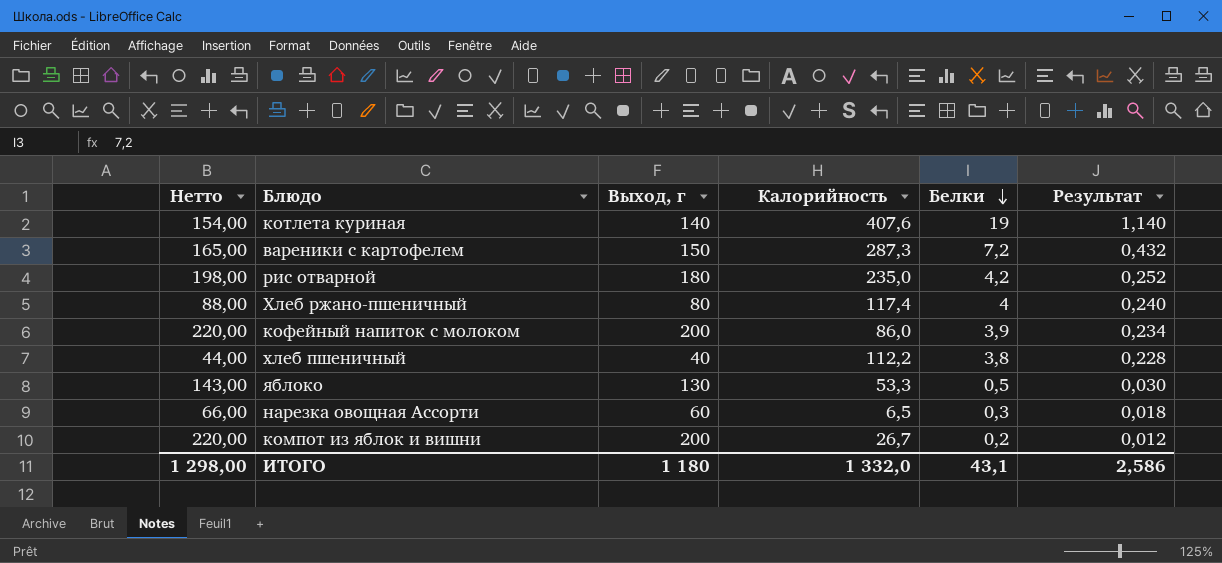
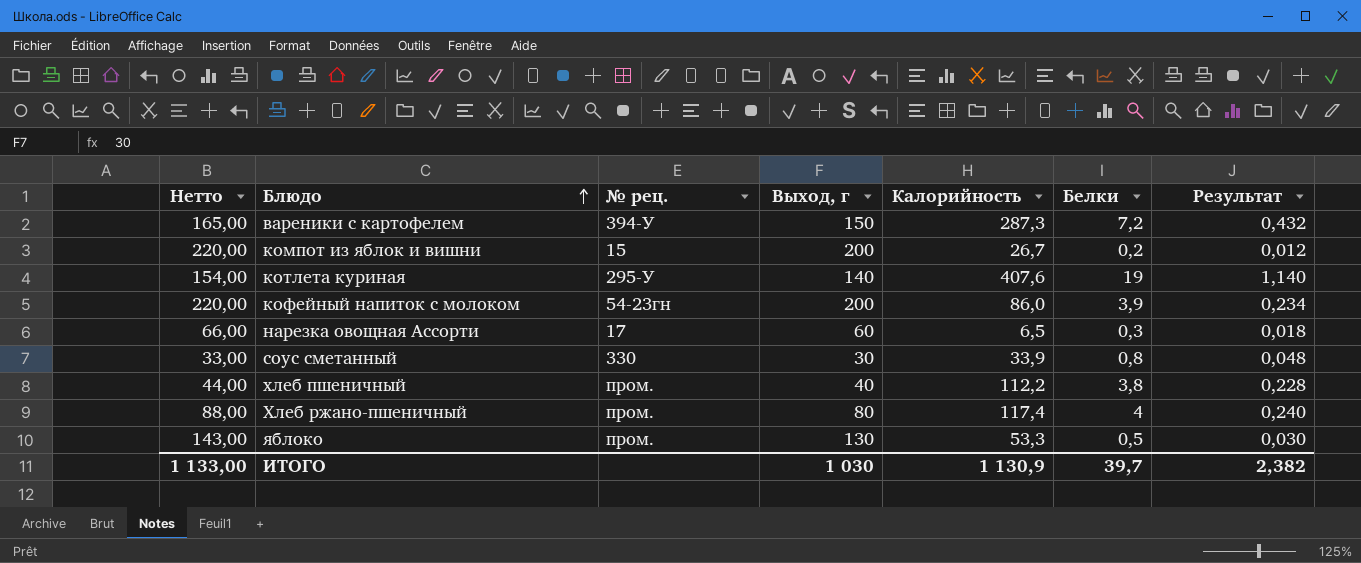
row order: Белки descending -> Блюдо ascending
column № рец. | position: none -> 3
row рис отварной: 198,00 | 180 | 235,0 | 4,2 | 0,252 -> none
row соус сметанный: none -> 33,00 | 330 | 30 | 33,9 | 0,8 | 0,048
ИТОГО | Нетто: 1 298,00 -> 1 133,00
ИТОГО | Выход, г: 1 180 -> 1 030
ИТОГО | Калорийность: 1 332,0 -> 1 130,9
ИТОГО | Белки: 43,1 -> 39,7
ИТОГО | Результат: 2,586 -> 2,382

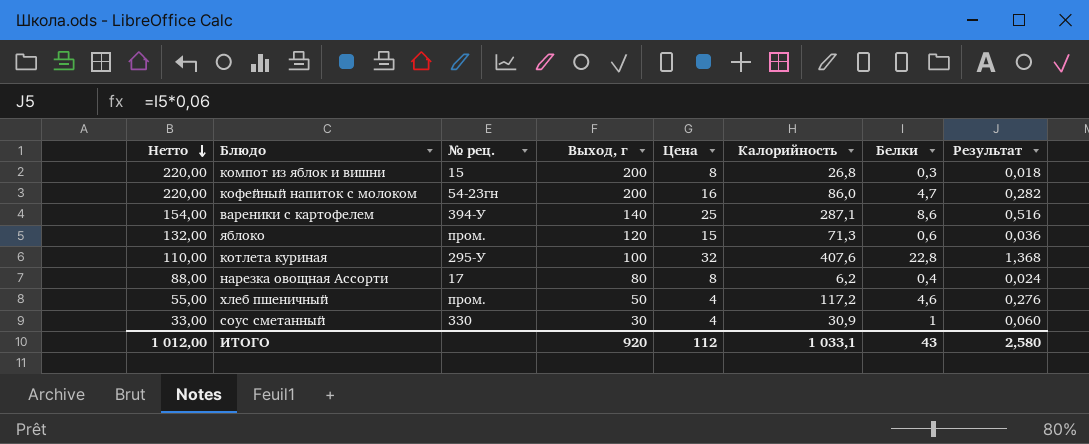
row order: Блюдо ascending -> Нетто descending
column Цена | position: none -> 5
row Хлеб ржано-пшеничный: 88,00 | пром. | 80 | 117,4 | 4 | 0,240 -> none
компот из яблок и вишни | Калорийность: 26,7 -> 26,8
компот из яблок и вишни | Белки: 0,2 -> 0,3
компот из яблок и вишни | Результат: 0,012 -> 0,018
кофейный напиток с молоком | Белки: 3,9 -> 4,7
кофейный напиток с молоком | Результат: 0,234 -> 0,282
вареники с картофелем | Нетто: 165,00 -> 154,00
вареники с картофелем | Выход, г: 150 -> 140
вареники с картофелем | Калорийность: 287,3 -> 287,1
вареники с картофелем | Белки: 7,2 -> 8,6
вареники с картофелем | Результат: 0,432 -> 0,516
яблоко | Нетто: 143,00 -> 132,00
яблоко | Выход, г: 130 -> 120
яблоко | Калорийность: 53,3 -> 71,3
яблоко | Белки: 0,5 -> 0,6
яблоко | Результат: 0,030 -> 0,036
котлета куриная | Нетто: 154,00 -> 110,00
котлета куриная | Выход, г: 140 -> 100
котлета куриная | Белки: 19 -> 22,8
котлета куриная | Результат: 1,140 -> 1,368
нарезка овощная Ассорти | Нетто: 66,00 -> 88,00
нарезка овощная Ассорти | Выход, г: 60 -> 80
нарезка овощная Ассорти | Калорийность: 6,5 -> 6,2
нарезка овощная Ассорти | Белки: 0,3 -> 0,4
нарезка овощная Ассорти | Результат: 0,018 -> 0,024
хлеб пшеничный | Нетто: 44,00 -> 55,00
хлеб пшеничный | Выход, г: 40 -> 50
хлеб пшеничный | Калорийность: 112,2 -> 117,2
хлеб пшеничный | Белки: 3,8 -> 4,6
хлеб пшеничный | Результат: 0,228 -> 0,276
соус сметанный | Калорийность: 33,9 -> 30,9
соус сметанный | Белки: 0,8 -> 1
соус сметанный | Результат: 0,048 -> 0,060
ИТОГО | Нетто: 1 133,00 -> 1 012,00
ИТОГО | Выход, г: 1 030 -> 920
ИТОГО | Калорийность: 1 130,9 -> 1 033,1
ИТОГО | Белки: 39,7 -> 43
ИТОГО | Результат: 2,382 -> 2,580

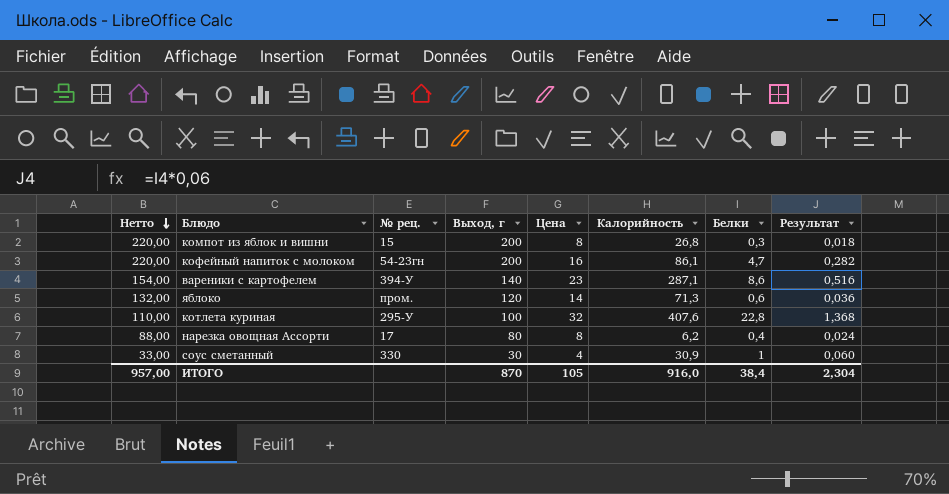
row хлеб пшеничный: 55,00 | пром. | 50 | 4 | 117,2 | 4,6 | 0,276 -> none
кофейный напиток с молоком | Калорийность: 86,0 -> 86,1
вареники с картофелем | Цена: 25 -> 23
яблоко | Цена: 15 -> 14
ИТОГО | Нетто: 1 012,00 -> 957,00
ИТОГО | Выход, г: 920 -> 870
ИТОГО | Цена: 112 -> 105
ИТОГО | Калорийность: 1 033,1 -> 916,0
ИТОГО | Белки: 43 -> 38,4
ИТОГО | Результат: 2,580 -> 2,304

